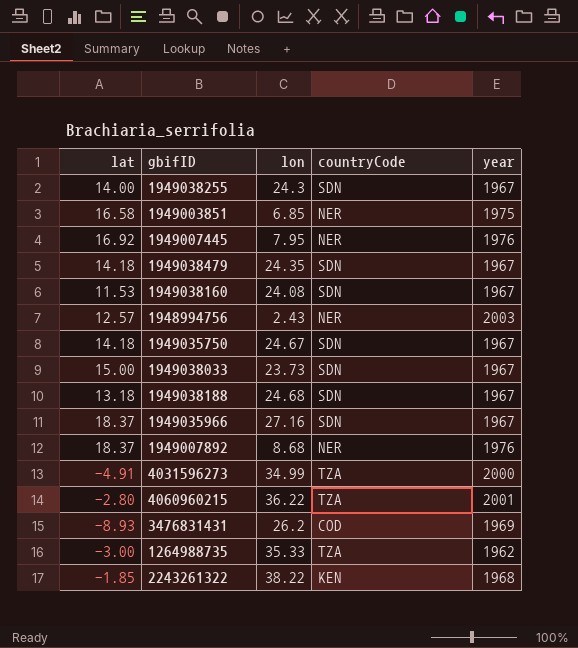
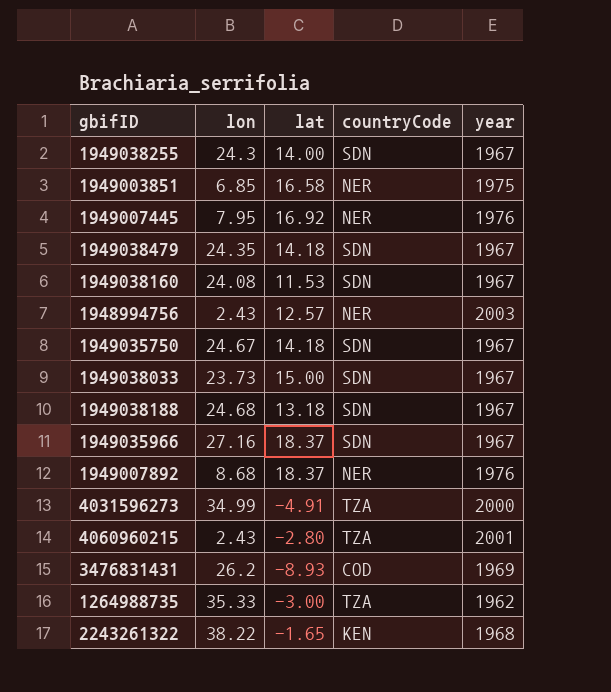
column lat | position: 1 -> 3
4060960215 | lon: 36.22 -> 2.43
2243261322 | lat: -1.85 -> -1.65

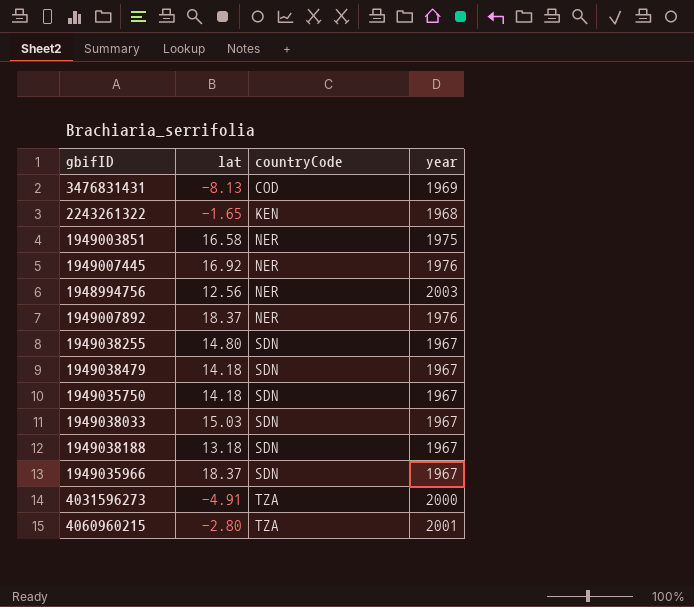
row order: none -> countryCode ascending
column lon | position: 2 -> none
row 1949038160: 24.08 | 11.53 | SDN | 1967 -> none
row 1264988735: 35.33 | -3.00 | TZA | 1962 -> none
3476831431 | lat: -8.93 -> -8.13
1948994756 | lat: 12.57 -> 12.56
1949038255 | lat: 14.00 -> 14.80
1949038033 | lat: 15.00 -> 15.03

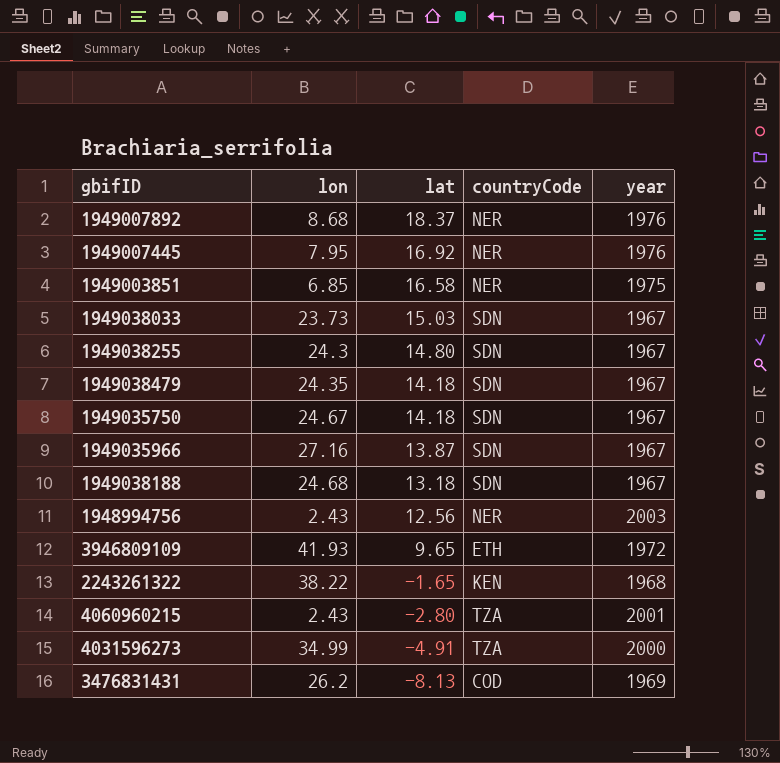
row order: countryCode ascending -> lat descending
column lon | position: none -> 2
1949035966 | lat: 18.37 -> 13.87
row 3946809109: none -> 41.93 | 9.65 | ETH | 1972

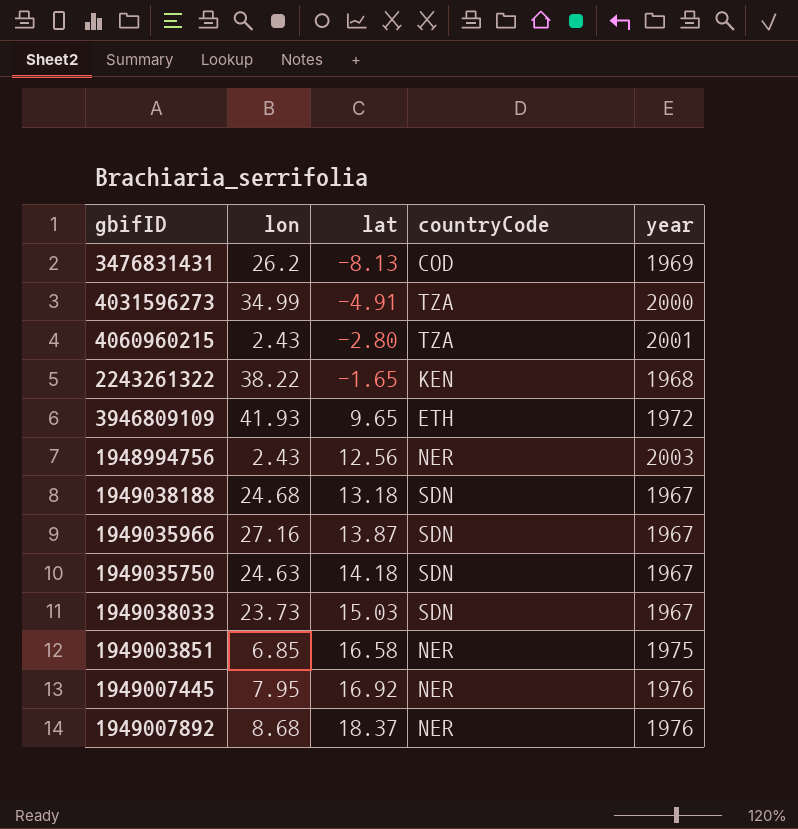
row order: lat descending -> lat ascending
row 1949038255: 24.3 | 14.80 | SDN | 1967 -> none
row 1949038479: 24.35 | 14.18 | SDN | 1967 -> none
1949035750 | lon: 24.67 -> 24.63

